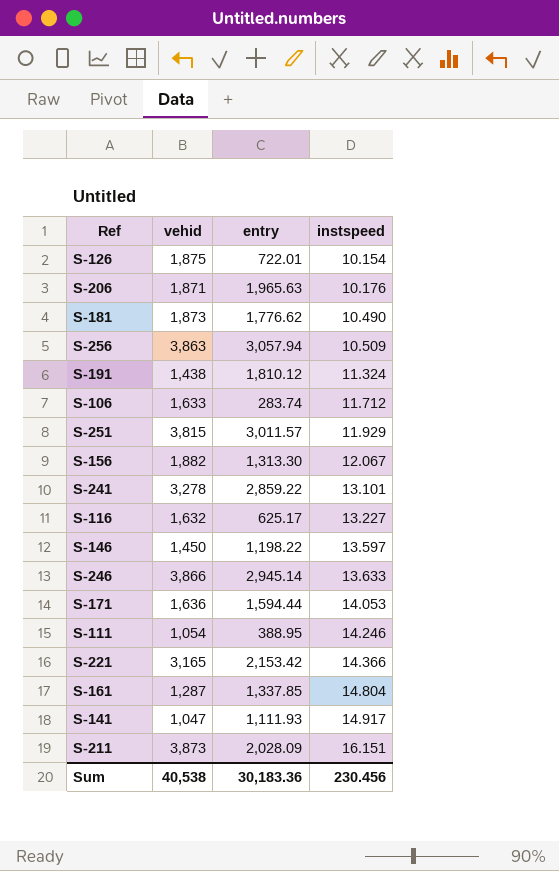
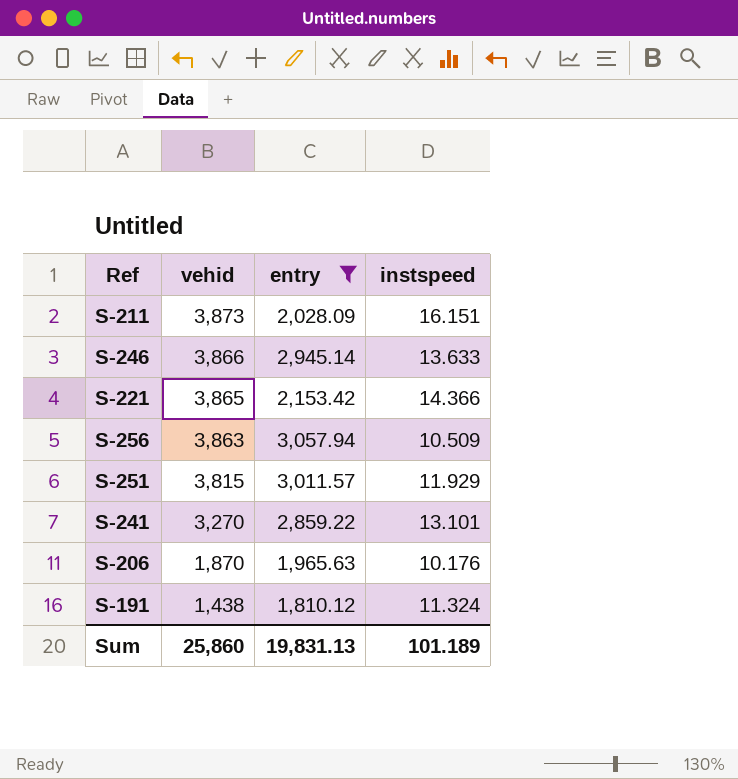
filter: none -> entry >= 1,810.12
row order: instspeed ascending -> vehid descending
S-221 | vehid: 3,165 -> 3,865
S-241 | vehid: 3,278 -> 3,270
S-206 | vehid: 1,871 -> 1,870
Sum | vehid: 40,538 -> 25,860
Sum | entry: 30,183.36 -> 19,831.13
Sum | instspeed: 230.456 -> 101.189

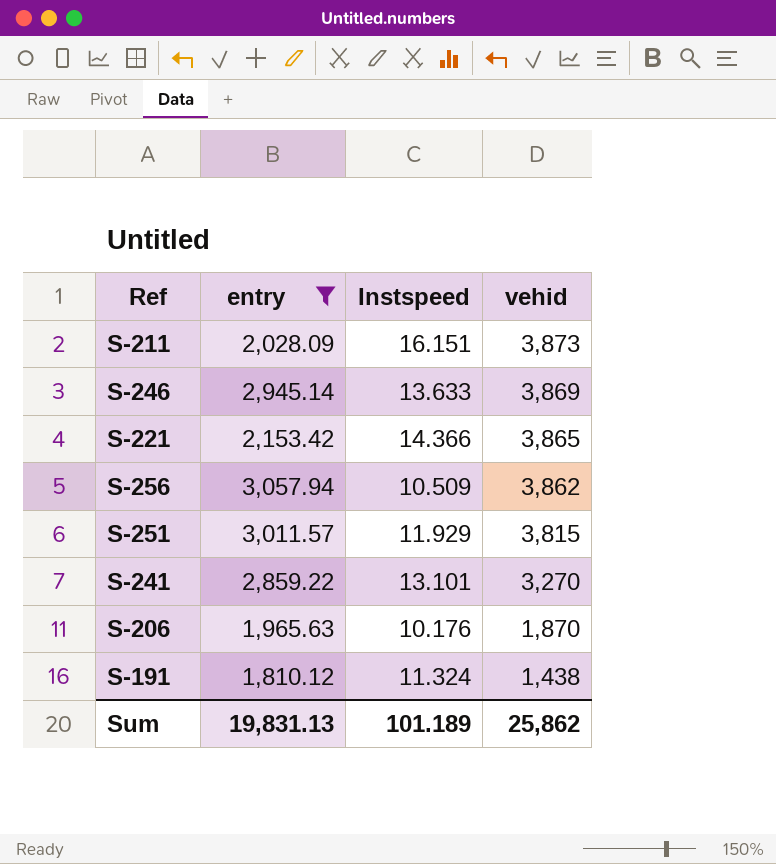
column name: instspeed -> Instspeed
column vehid | position: 2 -> 4
S-246 | vehid: 3,866 -> 3,869
S-256 | vehid: 3,863 -> 3,862
Sum | vehid: 25,860 -> 25,862

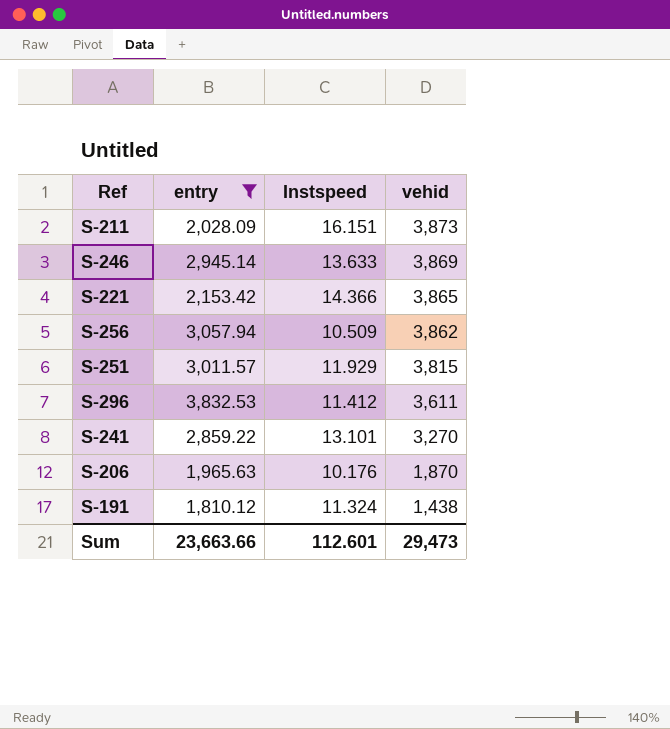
row S-296: none -> 3,832.53 | 11.412 | 3,611
Sum | entry: 19,831.13 -> 23,663.66
Sum | Instspeed: 101.189 -> 112.601
Sum | vehid: 25,862 -> 29,473

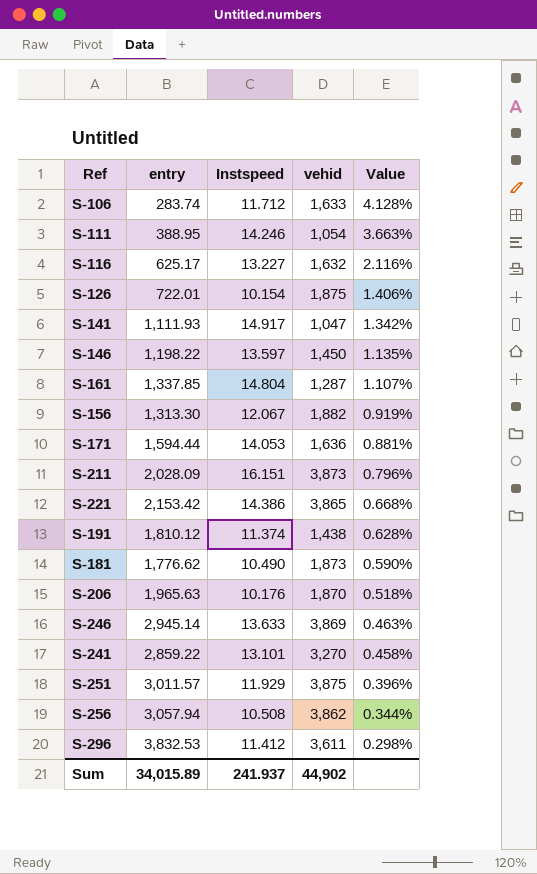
filter: entry >= 1,810.12 -> none
row order: vehid descending -> Value descending
column Value | formula: none -> [Instspeed] / [entry]
S-221 | Instspeed: 14.366 -> 14.386
S-191 | Instspeed: 11.324 -> 11.374
S-251 | vehid: 3,815 -> 3,875
S-256 | Instspeed: 10.509 -> 10.508
Sum | entry: 23,663.66 -> 34,015.89
Sum | Instspeed: 112.601 -> 241.937
Sum | vehid: 29,473 -> 44,902

